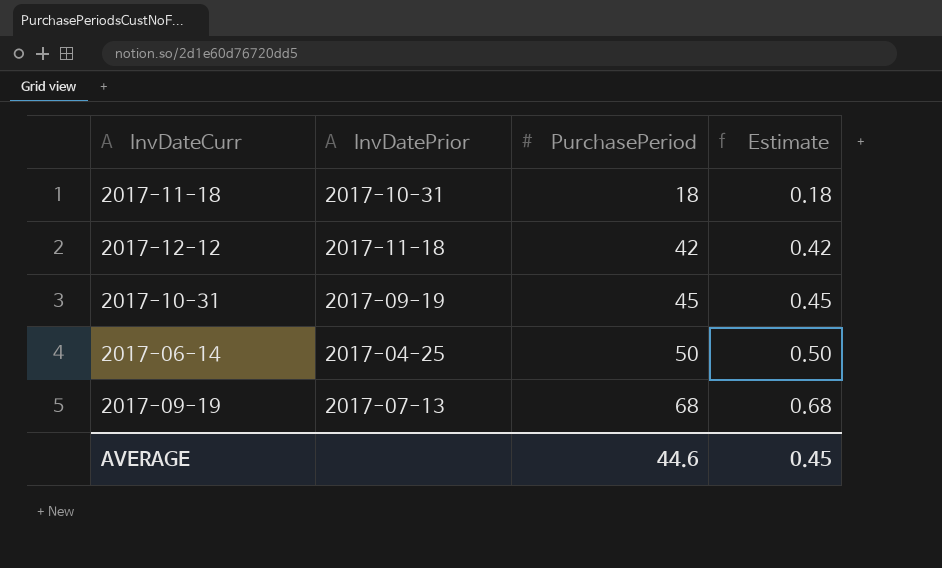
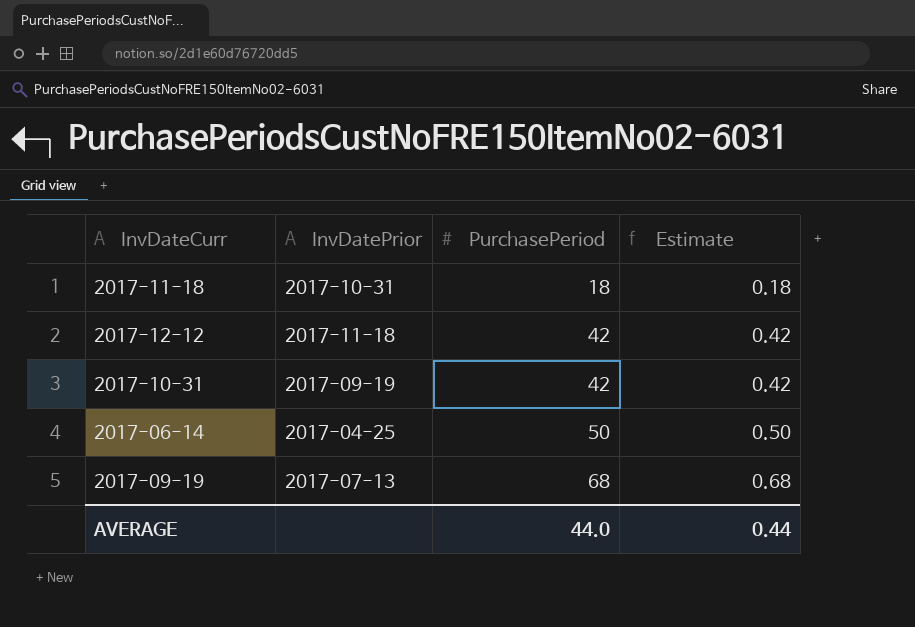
2017-10-31 | PurchasePeriod: 45 -> 42
2017-10-31 | Estimate: 0.45 -> 0.42
AVERAGE | PurchasePeriod: 44.6 -> 44.0
AVERAGE | Estimate: 0.45 -> 0.44

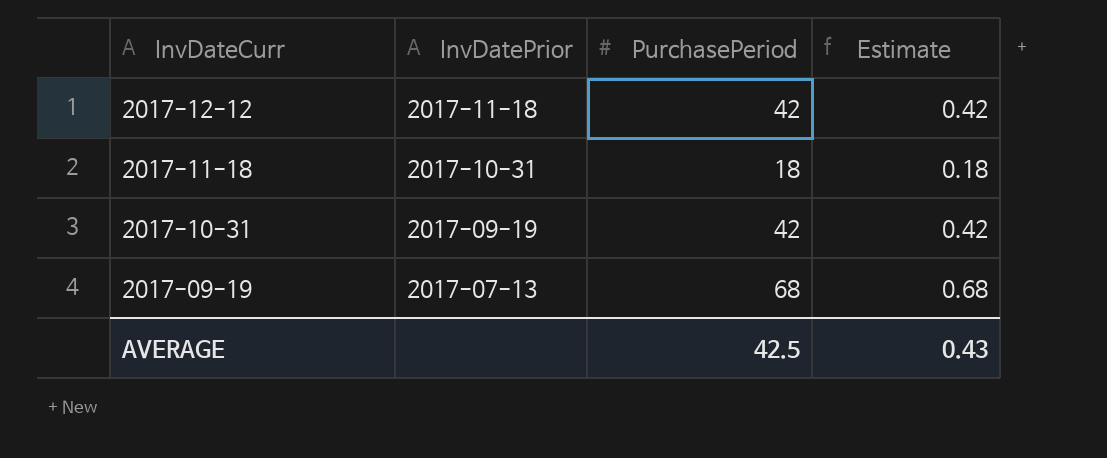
row order: PurchasePeriod ascending -> InvDateCurr descending
row 2017-06-14: 2017-04-25 | 50 | 0.50 -> none
AVERAGE | PurchasePeriod: 44.0 -> 42.5
AVERAGE | Estimate: 0.44 -> 0.43

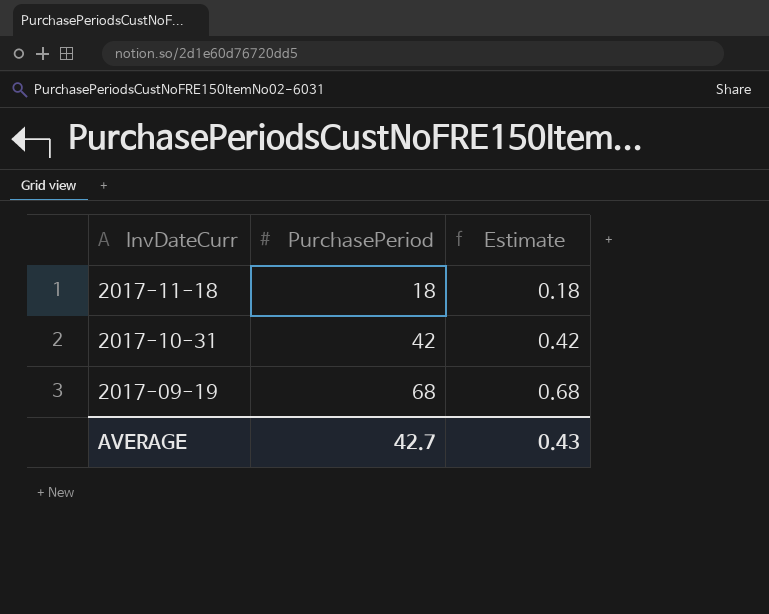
column InvDatePrior | position: 2 -> none
row 2017-12-12: 2017-11-18 | 42 | 0.42 -> none
AVERAGE | PurchasePeriod: 42.5 -> 42.7

